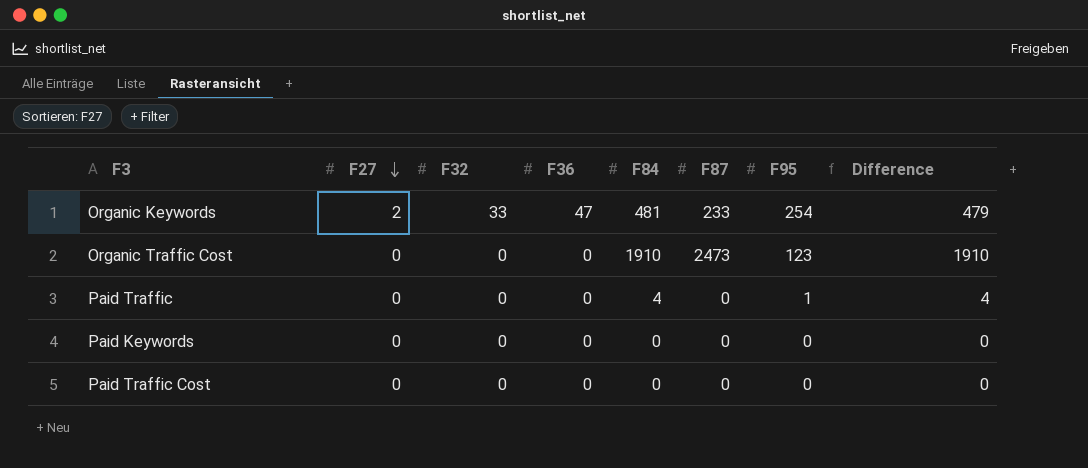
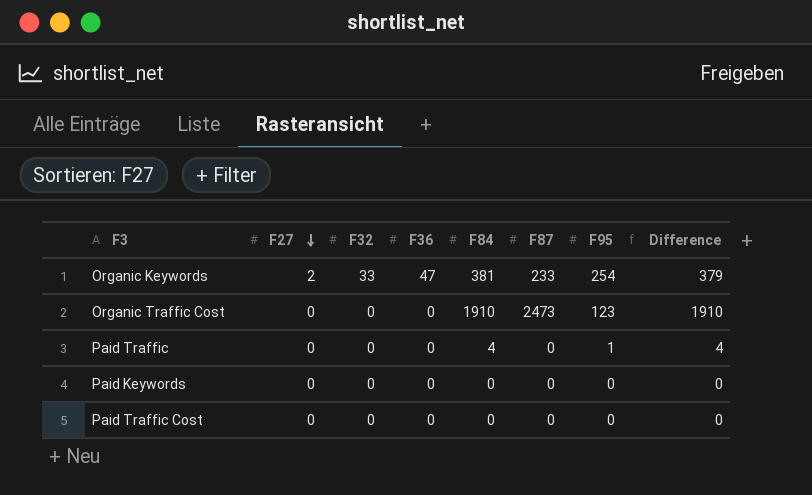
Organic Keywords | F84: 481 -> 381
Organic Keywords | Difference: 479 -> 379

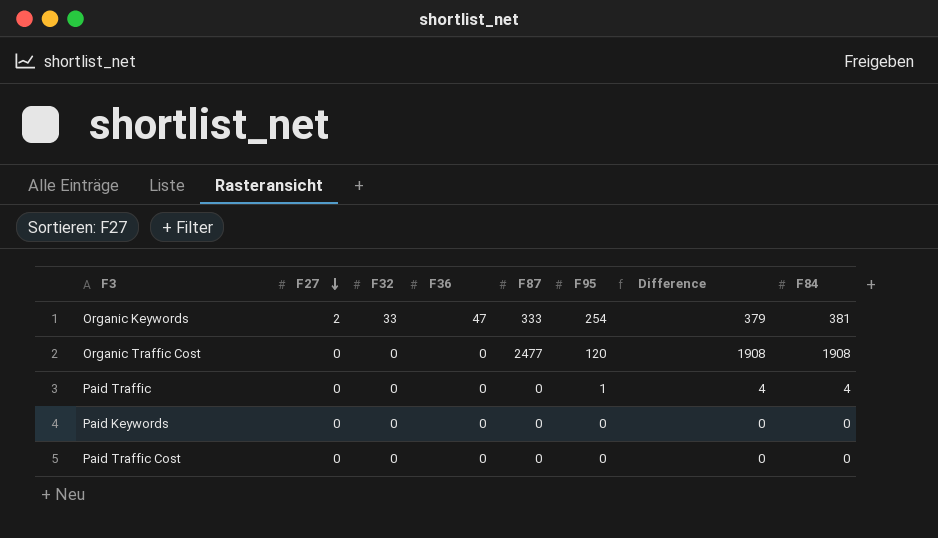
column F84 | position: 5 -> 8
Organic Keywords | F87: 233 -> 333
Organic Traffic Cost | F87: 2473 -> 2477
Organic Traffic Cost | F95: 123 -> 120
Organic Traffic Cost | Difference: 1910 -> 1908
Organic Traffic Cost | F84: 1910 -> 1908

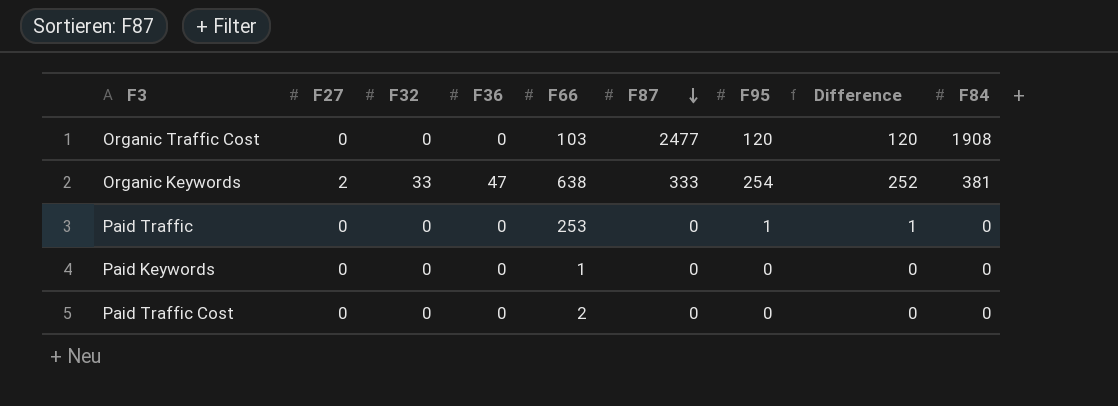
row order: F27 descending -> F87 descending
column F66 | position: none -> 5
column Difference | formula: [F84] - [F27] -> [F95] - [F27]
Paid Traffic | F84: 4 -> 0

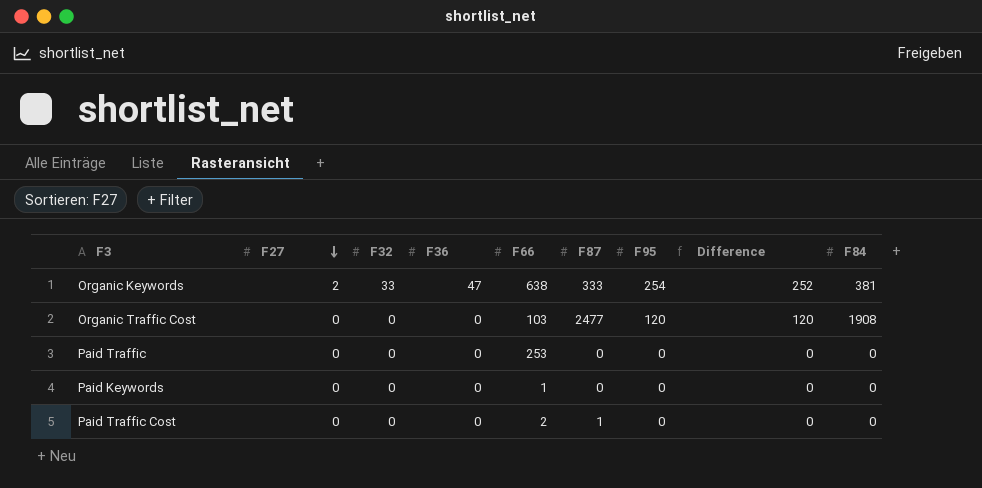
row order: F87 descending -> F27 descending
Paid Traffic | F95: 1 -> 0
Paid Traffic | Difference: 1 -> 0
Paid Traffic Cost | F87: 0 -> 1

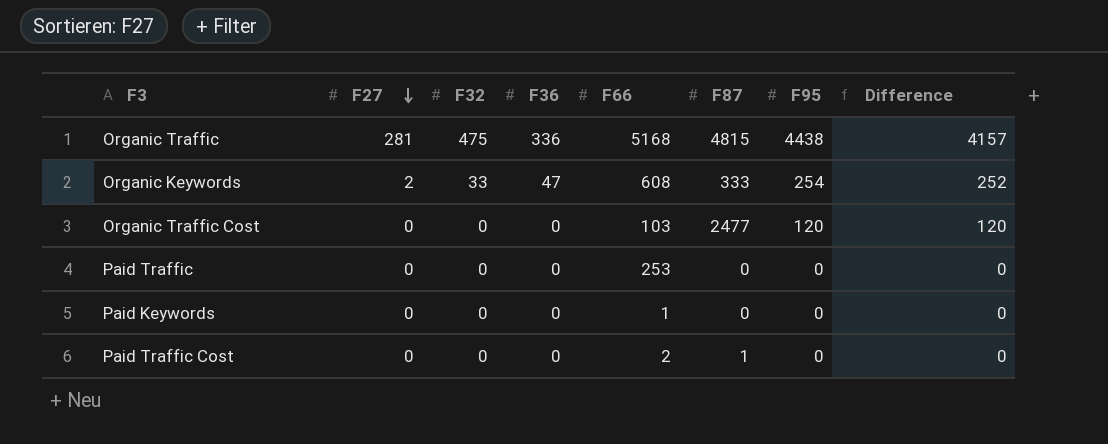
column F84 | position: 9 -> none
row Organic Traffic: none -> 281 | 475 | 336 | 5168 | 4815 | 4438 | 4157
Organic Keywords | F66: 638 -> 608

